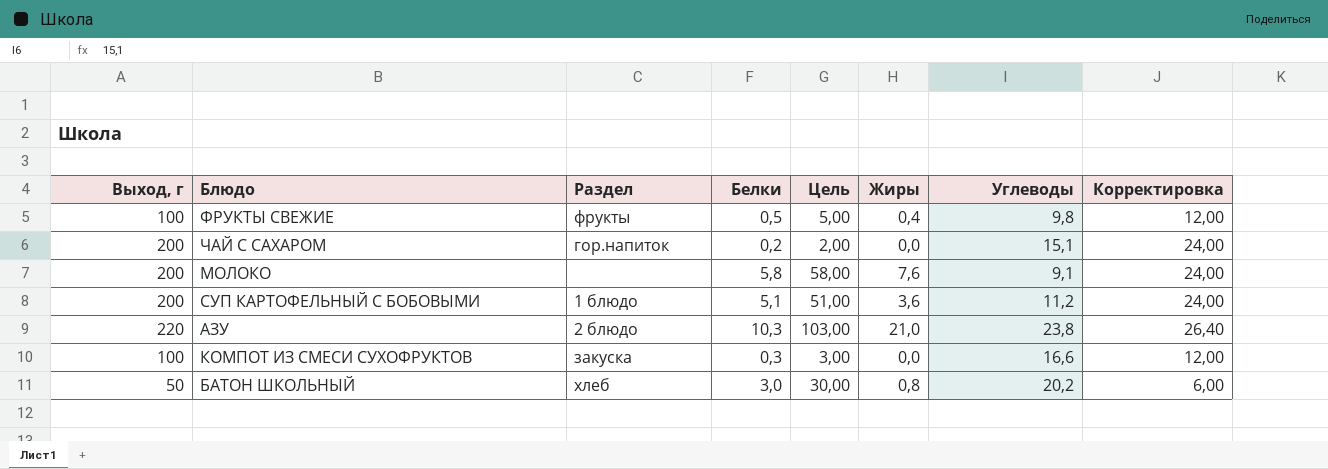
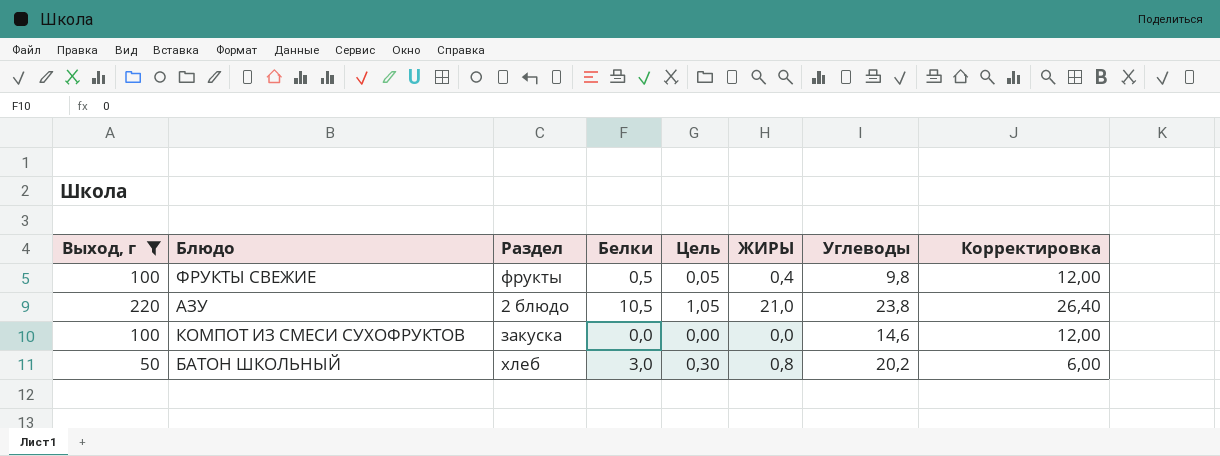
filter: none -> Выход, г != 200
column Цель | formula: [Белки] * 10 -> [Белки] * 0,1
column name: Жиры -> ЖИРЫ
АЗУ | Белки: 10,3 -> 10,5
КОМПОТ ИЗ СМЕСИ СУХОФРУКТОВ | Белки: 0,3 -> 0,0
КОМПОТ ИЗ СМЕСИ СУХОФРУКТОВ | Углеводы: 16,6 -> 14,6

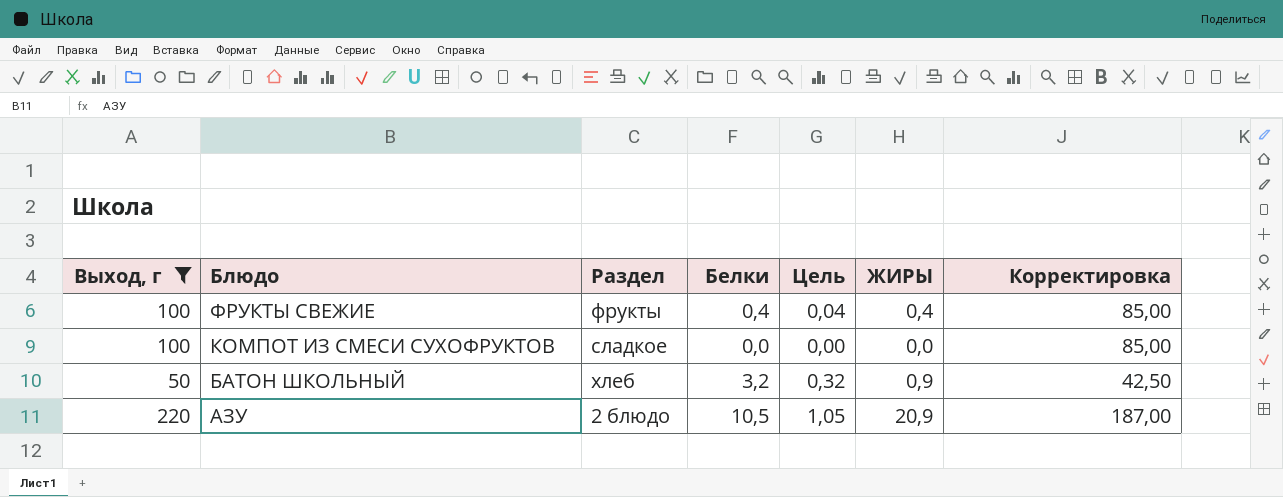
row order: none -> Блюдо descending
column Углеводы | position: 7 -> none
column Корректировка | formula: [Выход, г] * 0,12 -> [Выход, г] * 0,85
ФРУКТЫ СВЕЖИЕ | Белки: 0,5 -> 0,4
ФРУКТЫ СВЕЖИЕ | Цель: 0,05 -> 0,04
КОМПОТ ИЗ СМЕСИ СУХОФРУКТОВ | Раздел: закуска -> сладкое
БАТОН ШКОЛЬНЫЙ | Белки: 3,0 -> 3,2
БАТОН ШКОЛЬНЫЙ | Цель: 0,30 -> 0,32
БАТОН ШКОЛЬНЫЙ | ЖИРЫ: 0,8 -> 0,9
АЗУ | ЖИРЫ: 21,0 -> 20,9

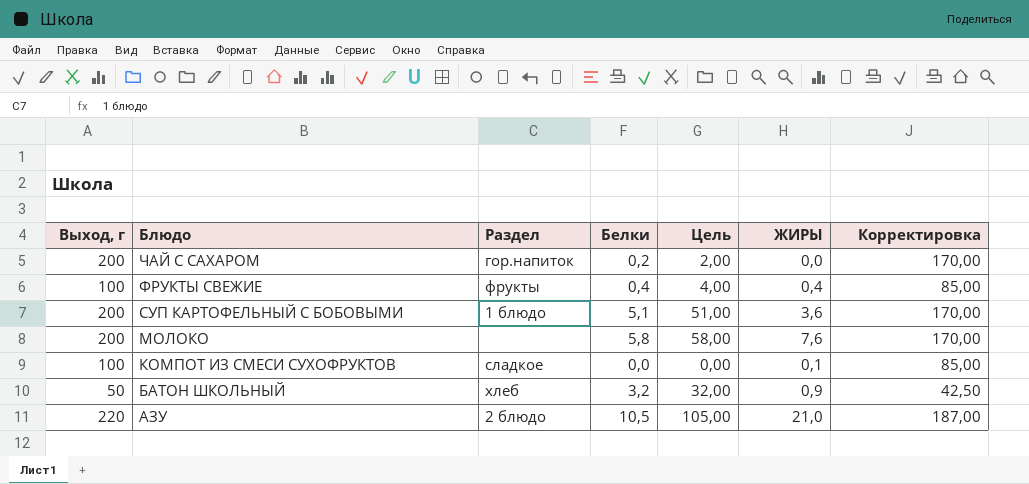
filter: Выход, г != 200 -> none
column Цель | formula: [Белки] * 0,1 -> [Белки] * 10
КОМПОТ ИЗ СМЕСИ СУХОФРУКТОВ | ЖИРЫ: 0,0 -> 0,1
АЗУ | ЖИРЫ: 20,9 -> 21,0

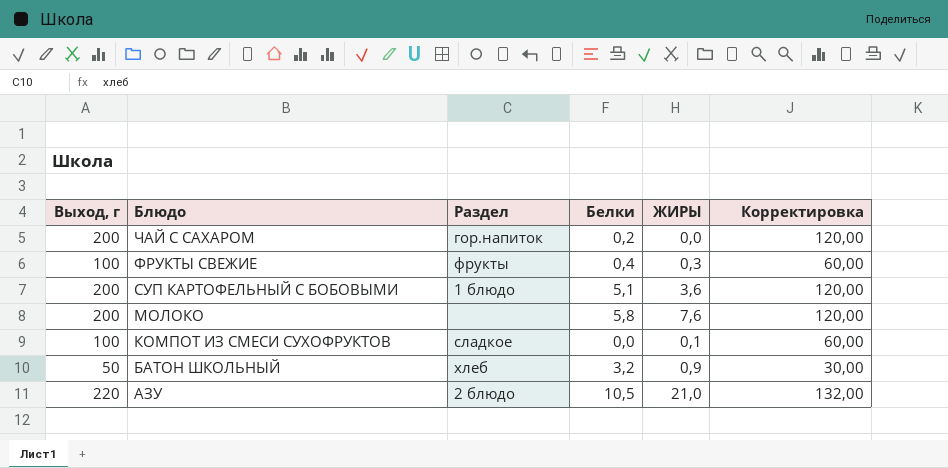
column Цель | formula: [Белки] * 10 -> none
column Корректировка | formula: [Выход, г] * 0,85 -> [Выход, г] * 0,6
ФРУКТЫ СВЕЖИЕ | ЖИРЫ: 0,4 -> 0,3

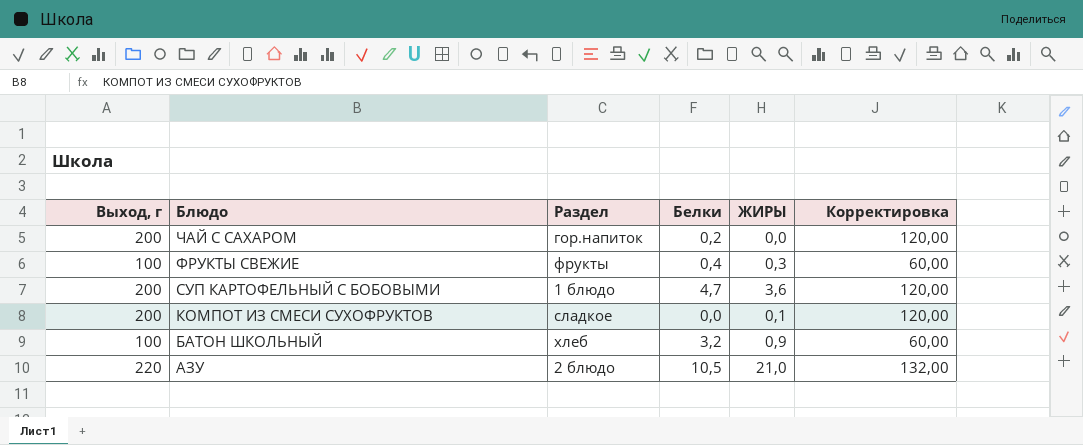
row МОЛОКО: 200 | none | 5,8 | 7,6 | 120,00 -> none
СУП КАРТОФЕЛЬНЫЙ С БОБОВЫМИ | Белки: 5,1 -> 4,7
КОМПОТ ИЗ СМЕСИ СУХОФРУКТОВ | Выход, г: 100 -> 200
КОМПОТ ИЗ СМЕСИ СУХОФРУКТОВ | Корректировка: 60,00 -> 120,00
БАТОН ШКОЛЬНЫЙ | Выход, г: 50 -> 100
БАТОН ШКОЛЬНЫЙ | Корректировка: 30,00 -> 60,00

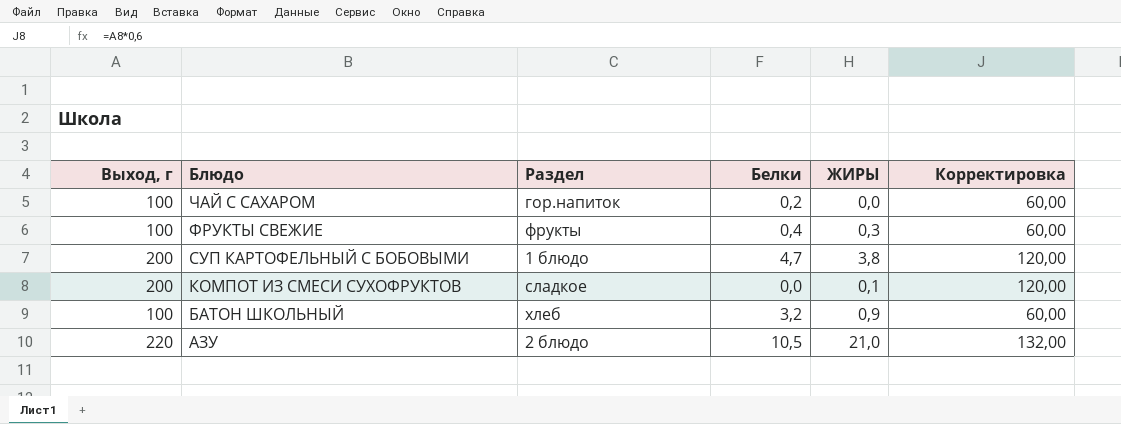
ЧАЙ С САХАРОМ | Выход, г: 200 -> 100
ЧАЙ С САХАРОМ | Корректировка: 120,00 -> 60,00
СУП КАРТОФЕЛЬНЫЙ С БОБОВЫМИ | ЖИРЫ: 3,6 -> 3,8

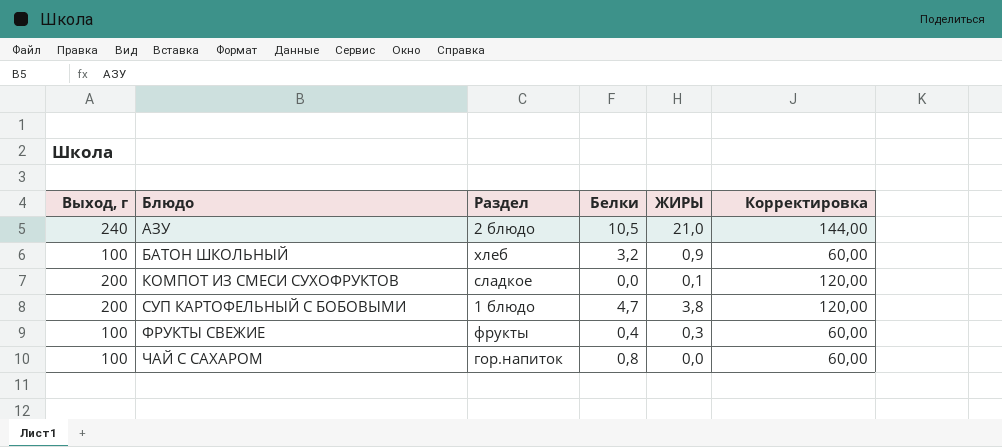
row order: Блюдо descending -> Блюдо ascending
АЗУ | Выход, г: 220 -> 240
АЗУ | Корректировка: 132,00 -> 144,00
ЧАЙ С САХАРОМ | Белки: 0,2 -> 0,8

